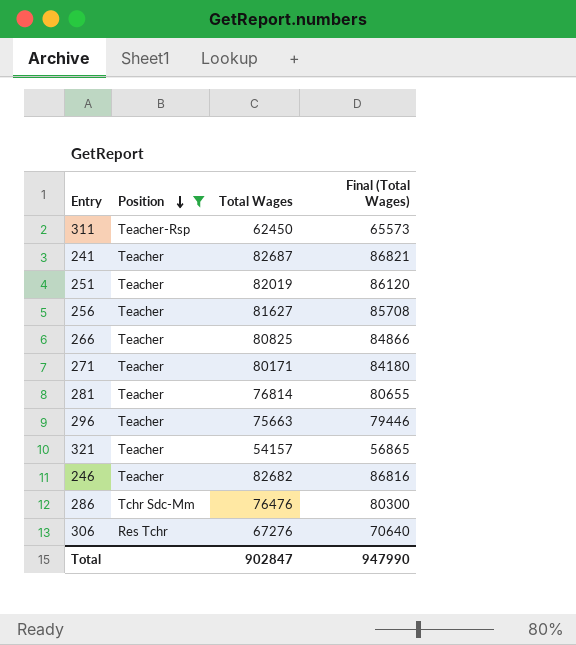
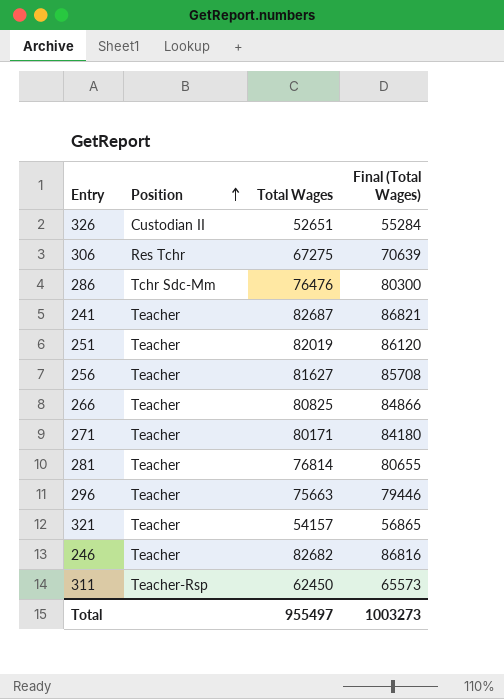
filter: Position != Custodian II -> none
row order: Position descending -> Position ascending
306 | Total Wages: 67276 -> 67275
306 | Final (Total Wages): 70640 -> 70639
Total | Total Wages: 902847 -> 955497
Total | Final (Total Wages): 947990 -> 1003273

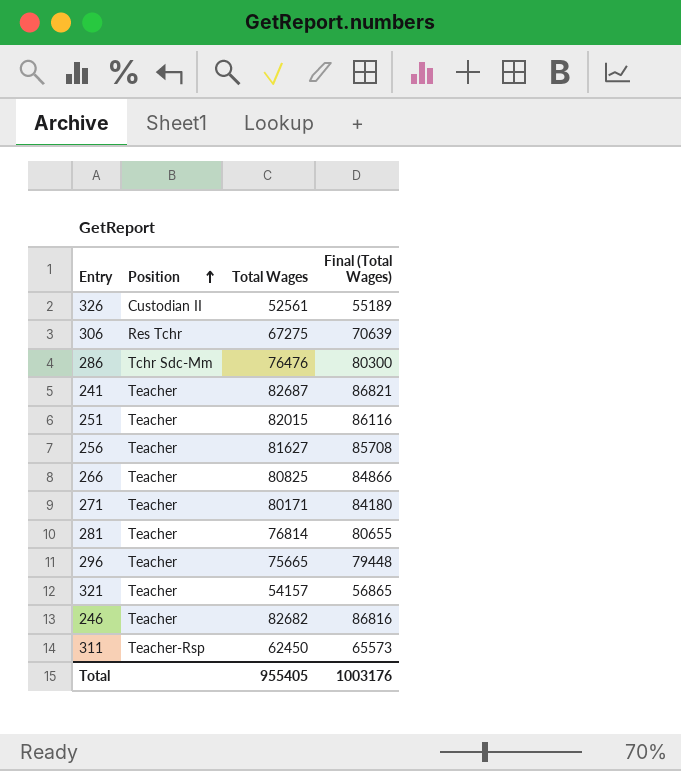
326 | Total Wages: 52651 -> 52561
326 | Final (Total Wages): 55284 -> 55189
251 | Total Wages: 82019 -> 82015
251 | Final (Total Wages): 86120 -> 86116
296 | Total Wages: 75663 -> 75665
296 | Final (Total Wages): 79446 -> 79448
Total | Total Wages: 955497 -> 955405
Total | Final (Total Wages): 1003273 -> 1003176

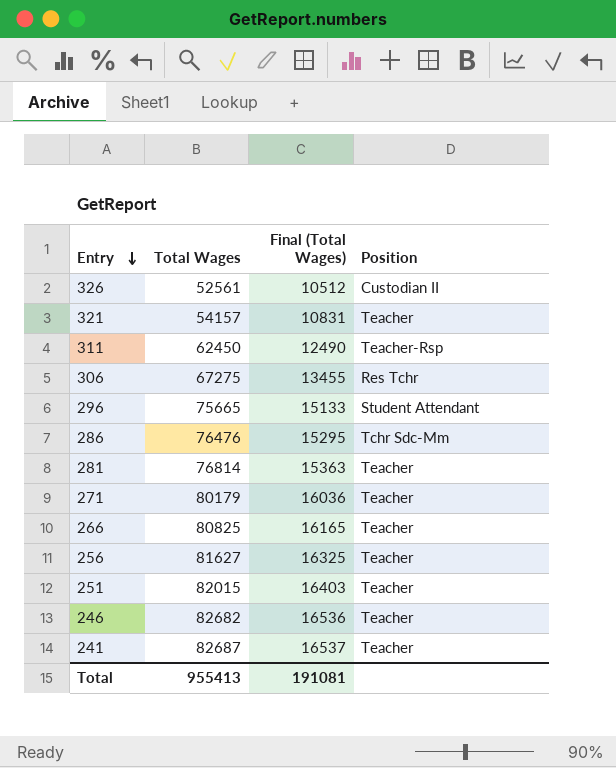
row order: Position ascending -> Entry descending
column Final (Total Wages) | formula: [Total Wages] * 1.05 -> [Total Wages] * 0.2
column Position | position: 2 -> 4
296 | Position: Teacher -> Student Attendant
271 | Total Wages: 80171 -> 80179
Total | Total Wages: 955405 -> 955413
Total | Final (Total Wages): 1003176 -> 191081

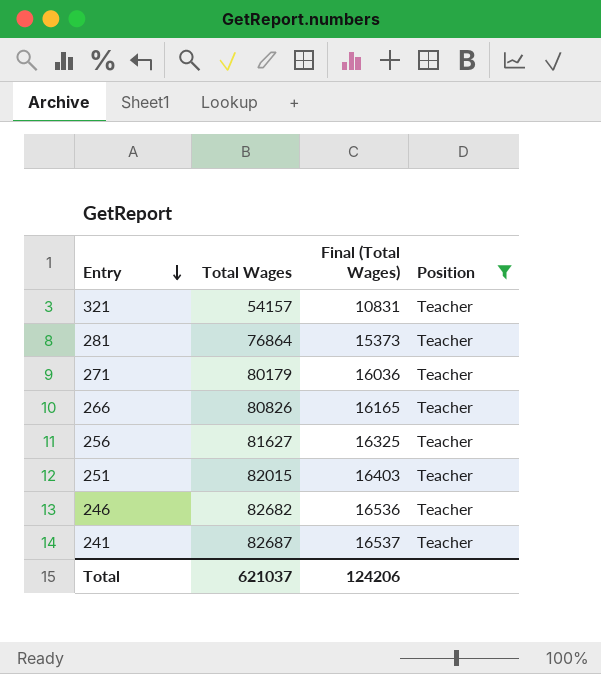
filter: none -> Position = Teacher
281 | Total Wages: 76814 -> 76864
281 | Final (Total Wages): 15363 -> 15373
266 | Total Wages: 80825 -> 80826
Total | Total Wages: 955413 -> 621037
Total | Final (Total Wages): 191081 -> 124206

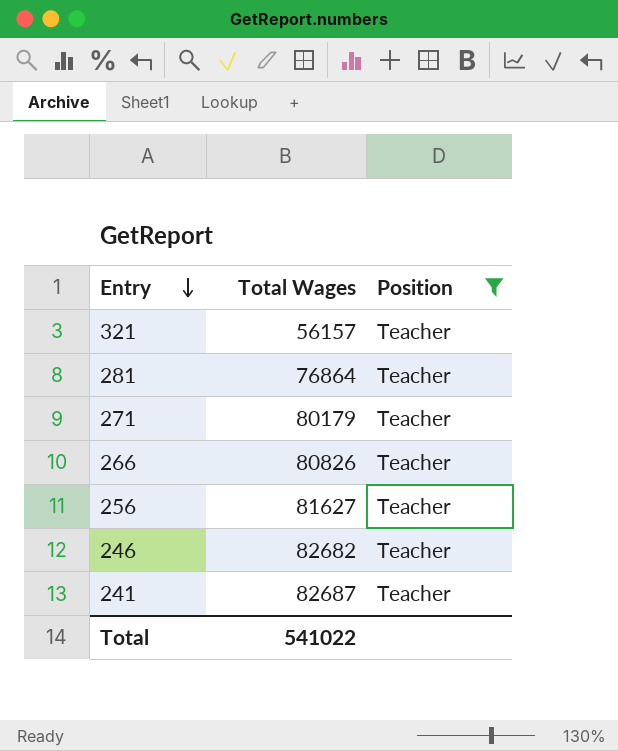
column Final (Total Wages) | formula: [Total Wages] * 0.2 -> none
row 251: 82015 | 16403 | Teacher -> none
321 | Total Wages: 54157 -> 56157
Total | Total Wages: 621037 -> 541022

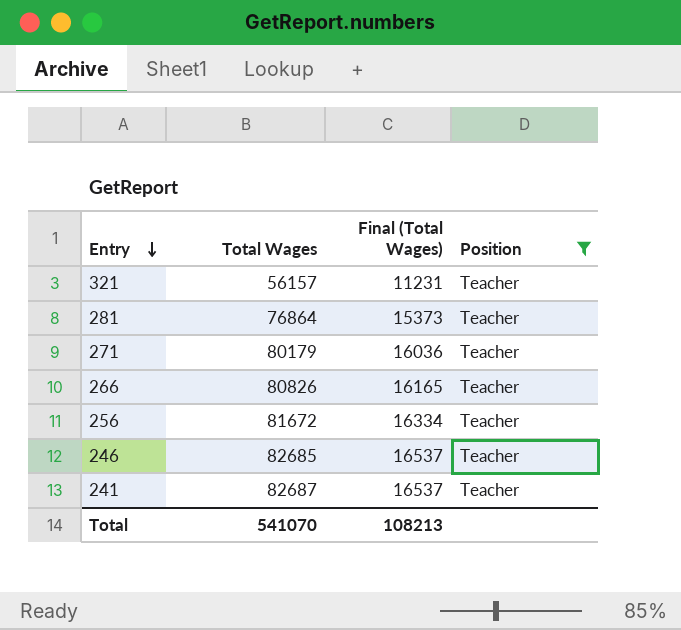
column Final (Total Wages) | formula: none -> [Total Wages] * 0.2
256 | Total Wages: 81627 -> 81672
246 | Total Wages: 82682 -> 82685
Total | Total Wages: 541022 -> 541070

